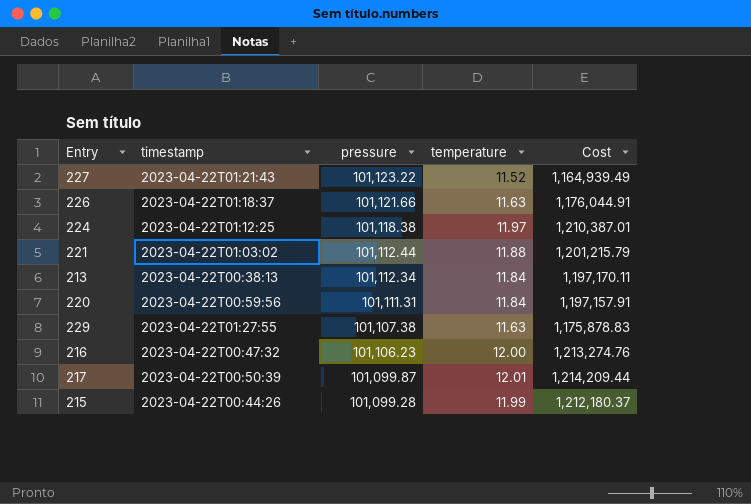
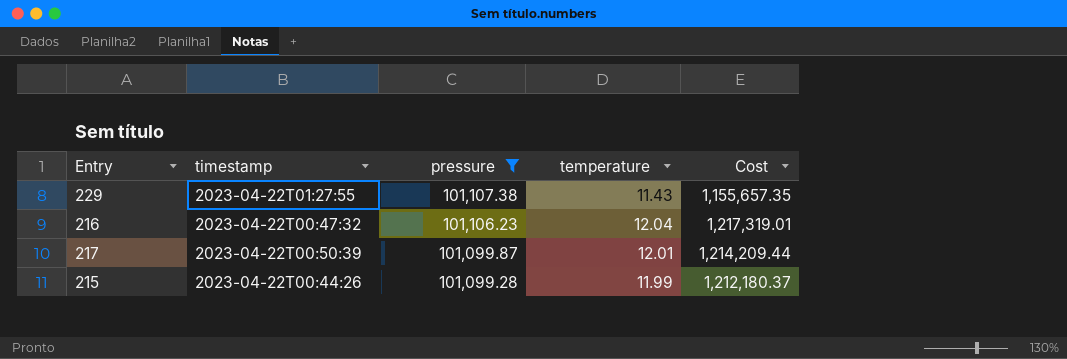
filter: none -> pressure <= 101,107.38
229 | temperature: 11.63 -> 11.43
229 | Cost: 1,175,878.83 -> 1,155,657.35
216 | temperature: 12.00 -> 12.04
216 | Cost: 1,213,274.76 -> 1,217,319.01

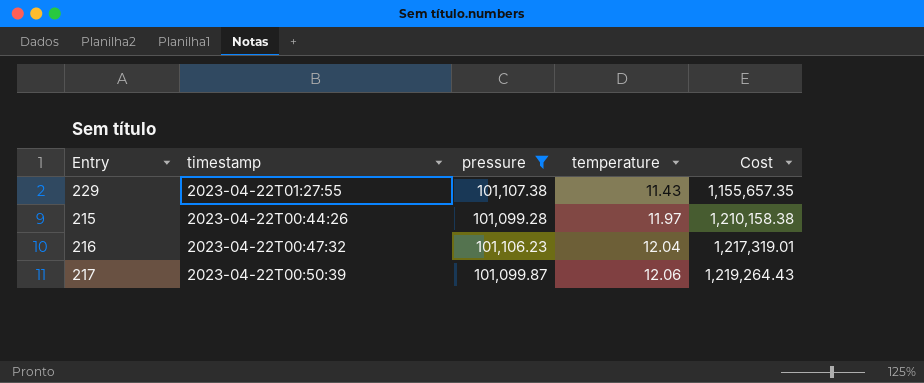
row order: pressure descending -> temperature ascending
215 | temperature: 11.99 -> 11.97
215 | Cost: 1,212,180.37 -> 1,210,158.38
217 | temperature: 12.01 -> 12.06
217 | Cost: 1,214,209.44 -> 1,219,264.43

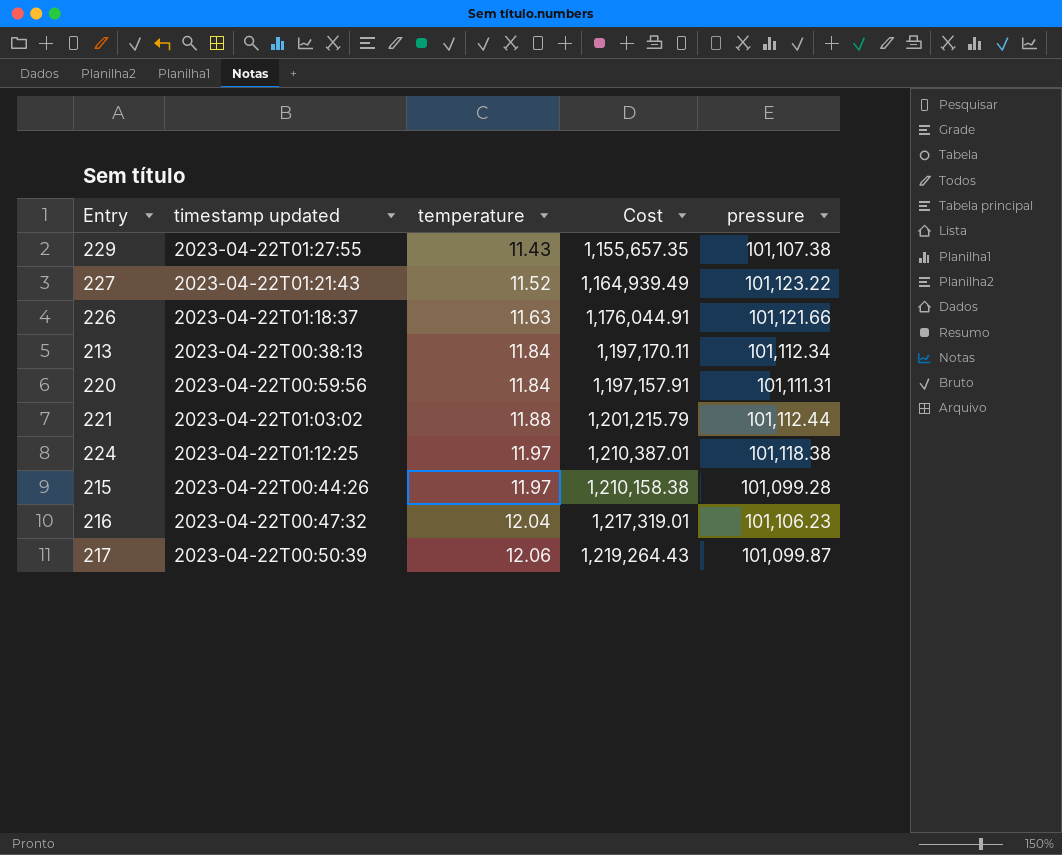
filter: pressure <= 101,107.38 -> none
column name: timestamp -> timestamp updated
column pressure | position: 3 -> 5

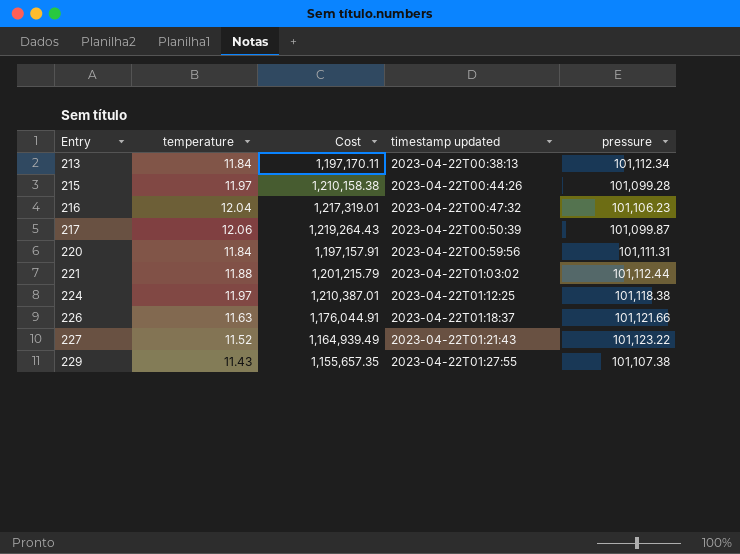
row order: temperature ascending -> Entry ascending
column timestamp updated | position: 2 -> 4

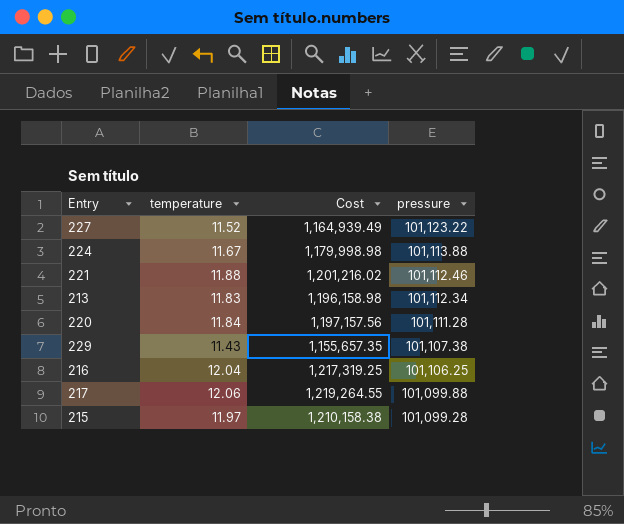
row order: Entry ascending -> pressure descending
column timestamp updated | position: 4 -> none
row 226: 11.63 | 1,176,044.91 | 2023-04-22T01:18:37 | 101,121.66 -> none
224 | temperature: 11.97 -> 11.67
224 | Cost: 1,210,387.01 -> 1,179,998.98
224 | pressure: 101,118.38 -> 101,113.88
221 | Cost: 1,201,215.79 -> 1,201,216.02
221 | pressure: 101,112.44 -> 101,112.46
213 | temperature: 11.84 -> 11.83
213 | Cost: 1,197,170.11 -> 1,196,158.98
220 | Cost: 1,197,157.91 -> 1,197,157.56
220 | pressure: 101,111.31 -> 101,111.28
216 | Cost: 1,217,319.01 -> 1,217,319.25
216 | pressure: 101,106.23 -> 101,106.25
217 | Cost: 1,219,264.43 -> 1,219,264.55
217 | pressure: 101,099.87 -> 101,099.88

